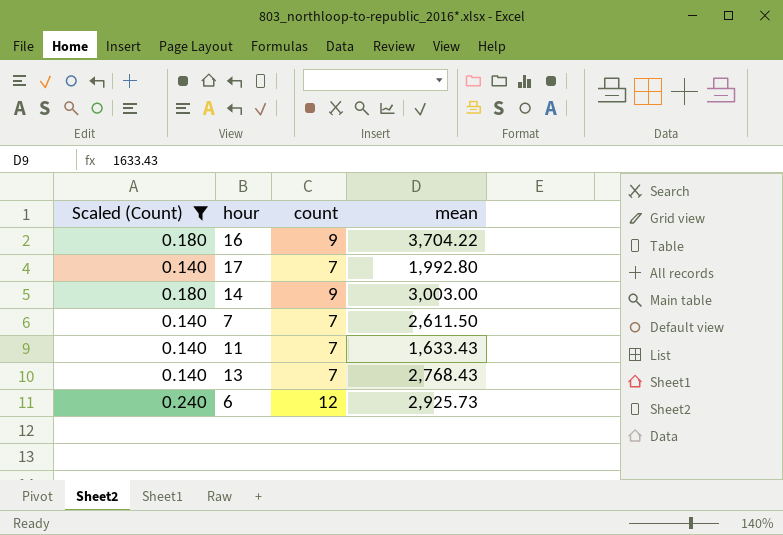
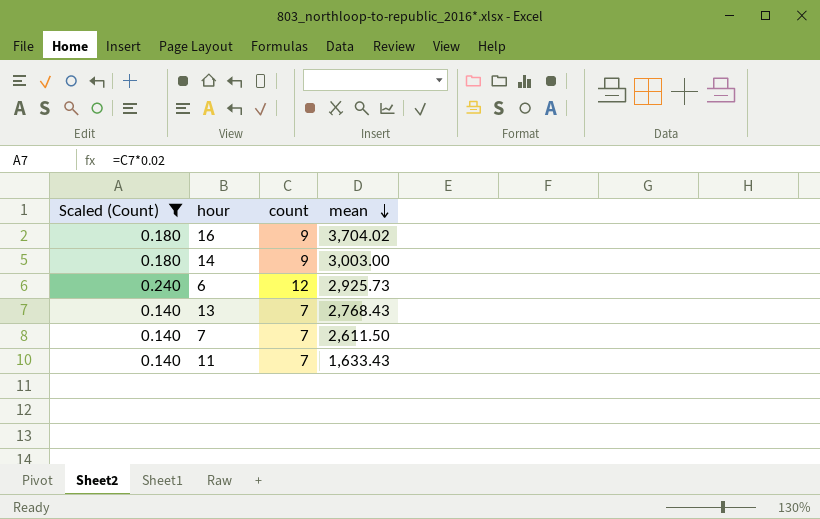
row order: none -> mean descending
row 17: 0.140 | 7 | 1,992.80 -> none
16 | mean: 3,704.22 -> 3,704.02

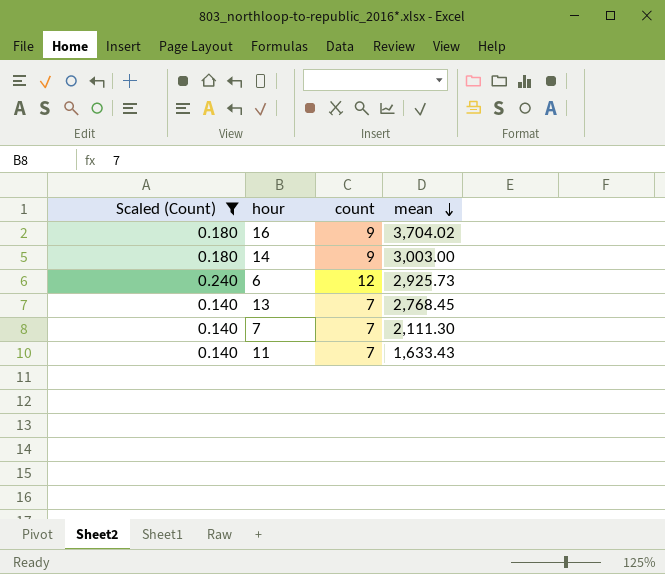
13 | mean: 2,768.43 -> 2,768.45
7 | mean: 2,611.50 -> 2,111.30

